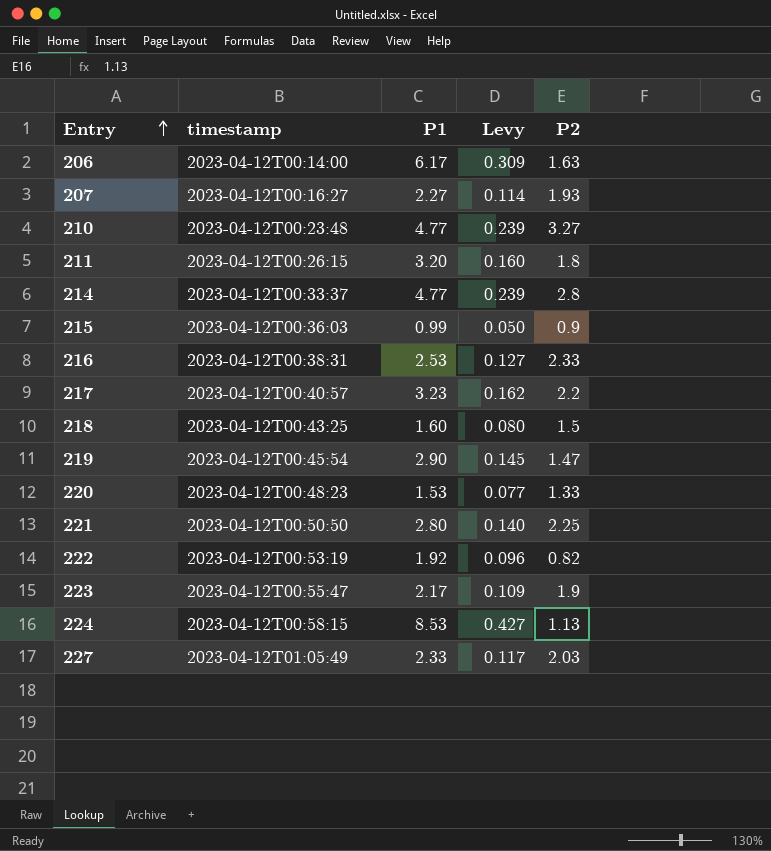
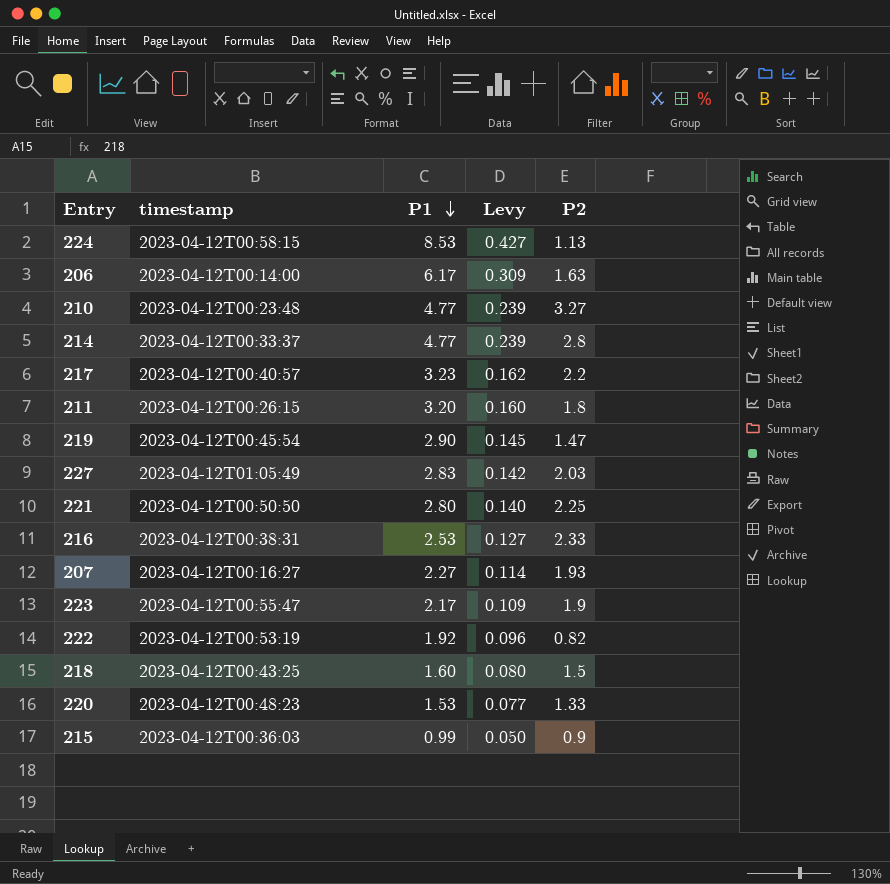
row order: Entry ascending -> P1 descending
227 | P1: 2.33 -> 2.83
227 | Levy: 0.117 -> 0.142

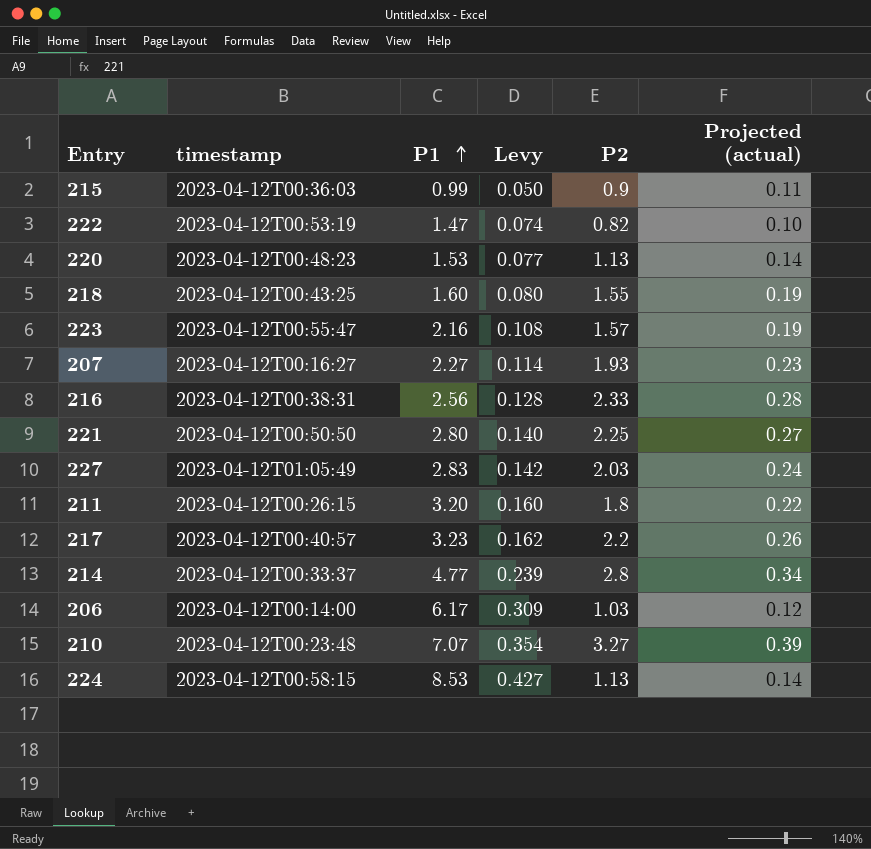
row order: P1 descending -> P1 ascending
column Projected (actual) | formula: none -> [P2] * 0.12
row 219: 2023-04-12T00:45:54 | 2.90 | 0.145 | 1.47 -> none
222 | P1: 1.92 -> 1.47
222 | Levy: 0.096 -> 0.074
220 | P2: 1.33 -> 1.13
218 | P2: 1.5 -> 1.55
223 | P1: 2.17 -> 2.16
223 | Levy: 0.109 -> 0.108
223 | P2: 1.9 -> 1.57
216 | P1: 2.53 -> 2.56
216 | Levy: 0.127 -> 0.128
206 | P2: 1.63 -> 1.03
210 | P1: 4.77 -> 7.07
210 | Levy: 0.239 -> 0.354

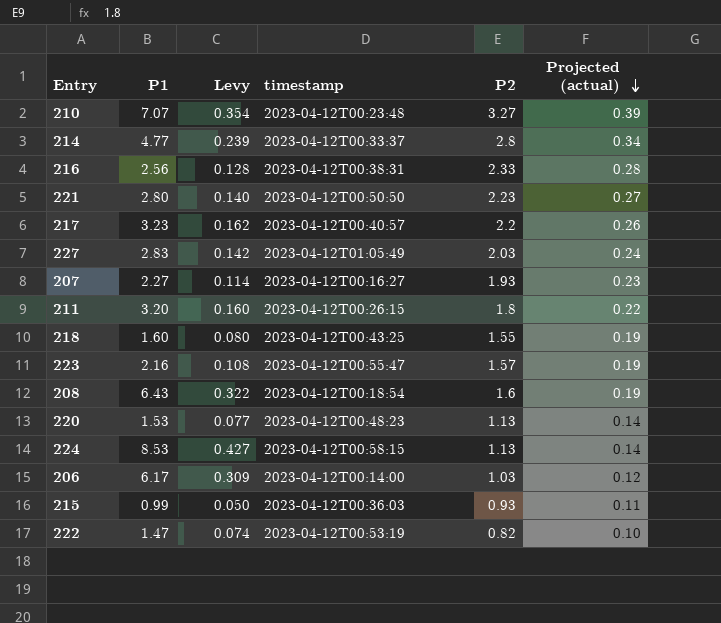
row order: P1 ascending -> Projected (actual) descending
column timestamp | position: 2 -> 4
221 | P2: 2.25 -> 2.23
row 208: none -> 6.43 | 0.322 | 2023-04-12T00:18:54 | 1.6 | 0.19
215 | P2: 0.9 -> 0.93

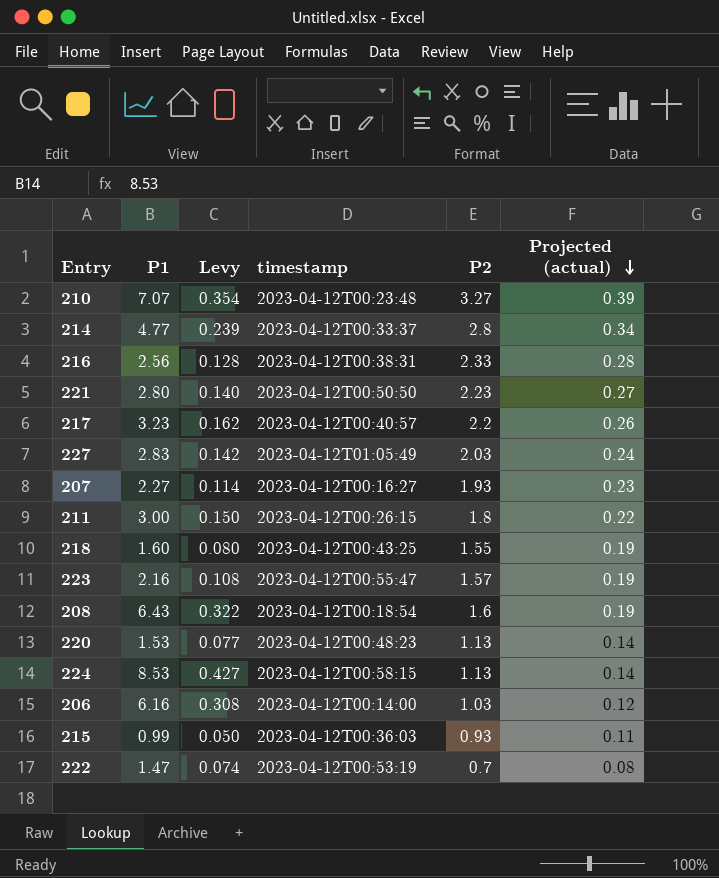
211 | P1: 3.20 -> 3.00
211 | Levy: 0.160 -> 0.150
206 | P1: 6.17 -> 6.16
206 | Levy: 0.309 -> 0.308
222 | P2: 0.82 -> 0.7
222 | Projected (actual): 0.10 -> 0.08

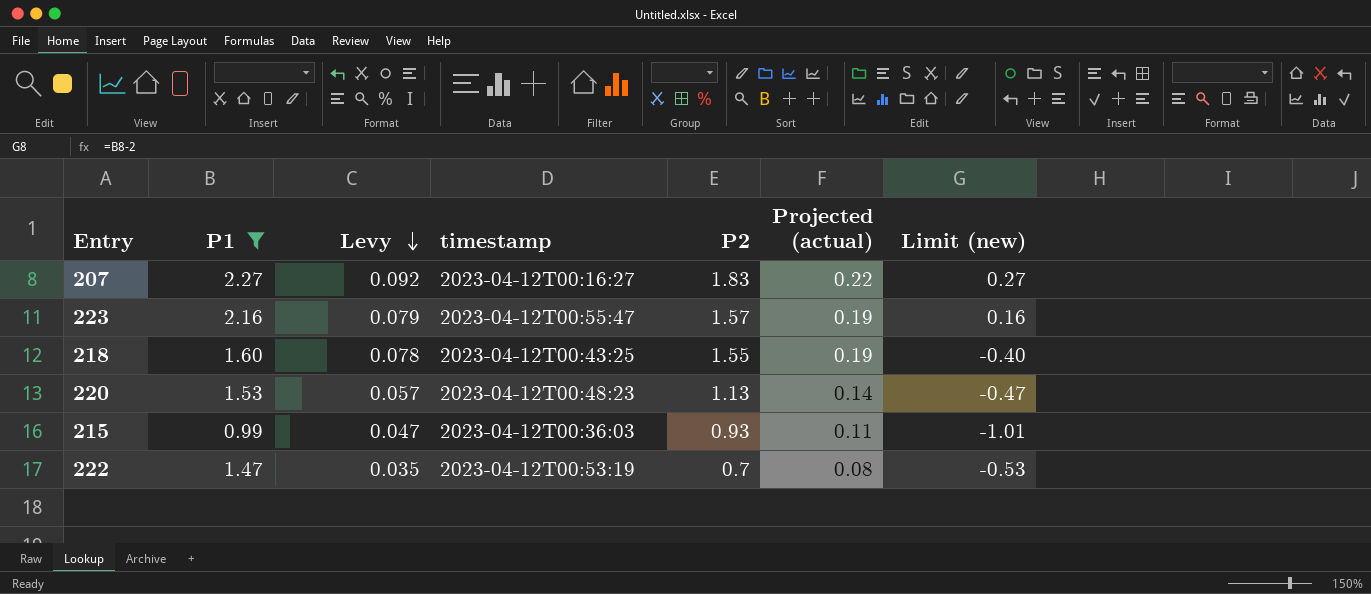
filter: none -> P1 <= 2.27
row order: Projected (actual) descending -> Levy descending
column Levy | formula: [P1] * 0.05 -> [P2] * 0.05
column Limit (new) | formula: none -> [P1] - 2
207 | P2: 1.93 -> 1.83
207 | Projected (actual): 0.23 -> 0.22

